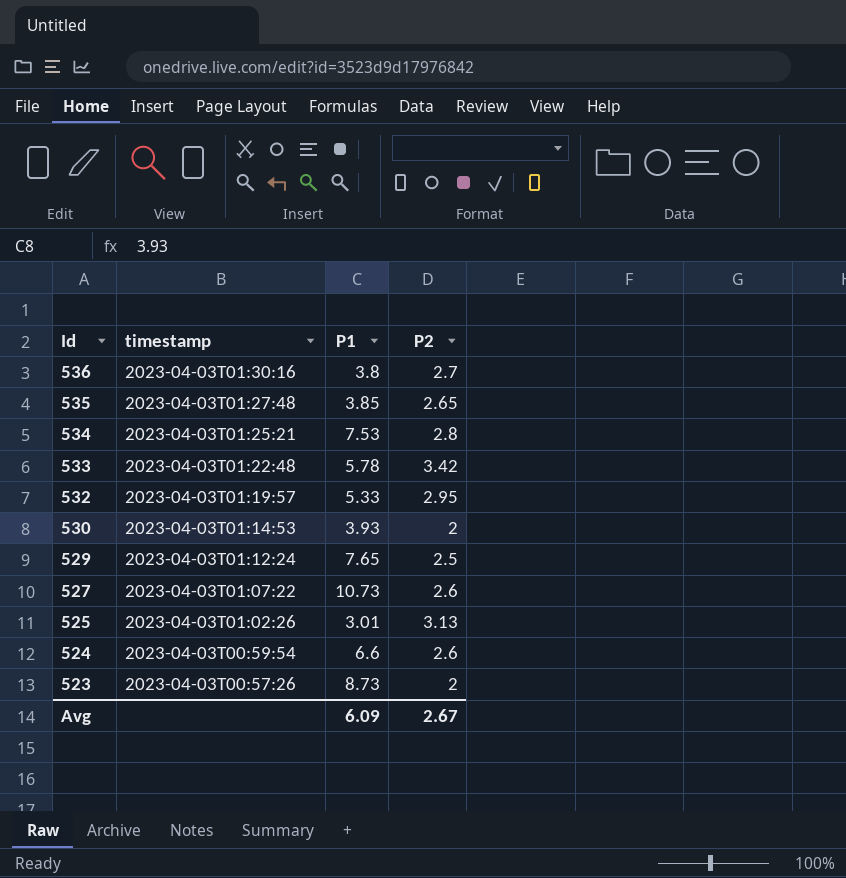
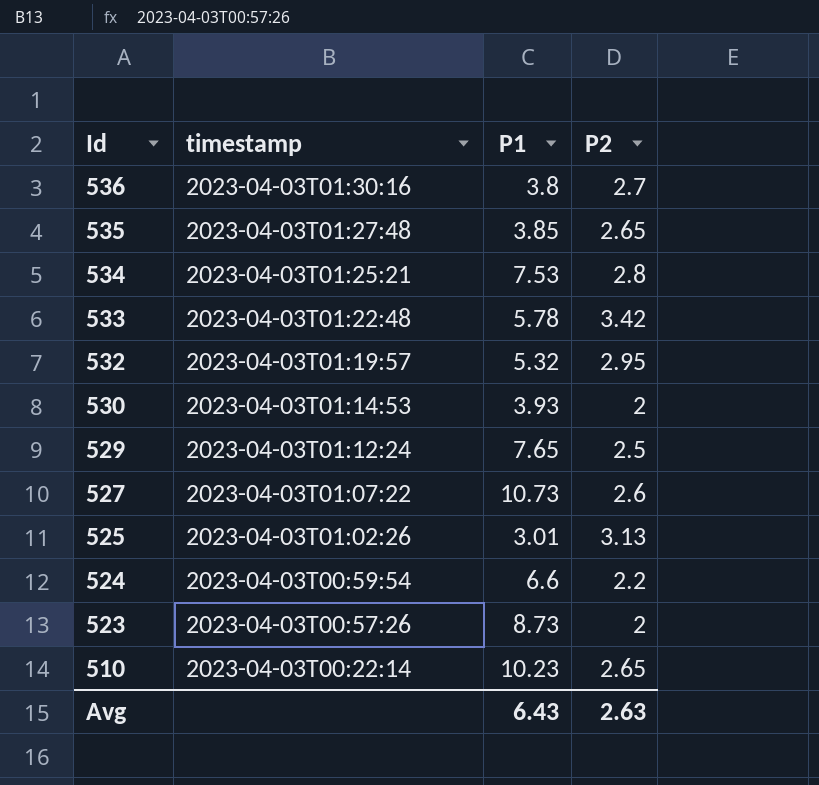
532 | P1: 5.33 -> 5.32
524 | P2: 2.6 -> 2.2
row 510: none -> 2023-04-03T00:22:14 | 10.23 | 2.65
Avg | P1: 6.09 -> 6.43
Avg | P2: 2.67 -> 2.63

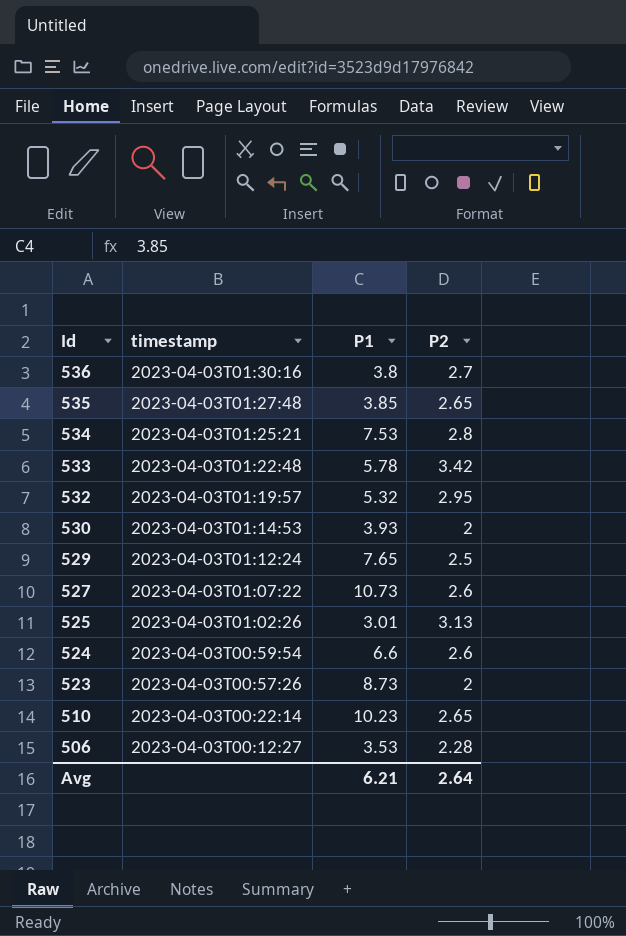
524 | P2: 2.2 -> 2.6
row 506: none -> 2023-04-03T00:12:27 | 3.53 | 2.28
Avg | P1: 6.43 -> 6.21
Avg | P2: 2.63 -> 2.64

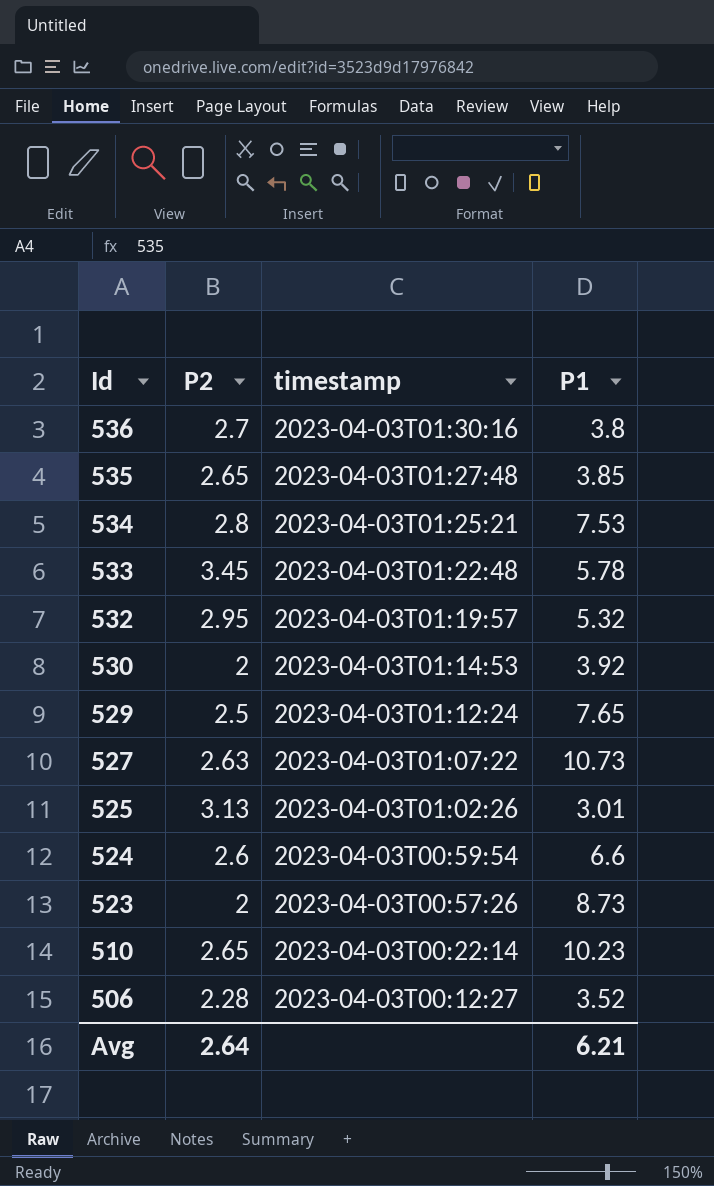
column P2 | position: 4 -> 2
533 | P2: 3.42 -> 3.45
530 | P1: 3.93 -> 3.92
527 | P2: 2.6 -> 2.63
506 | P1: 3.53 -> 3.52

